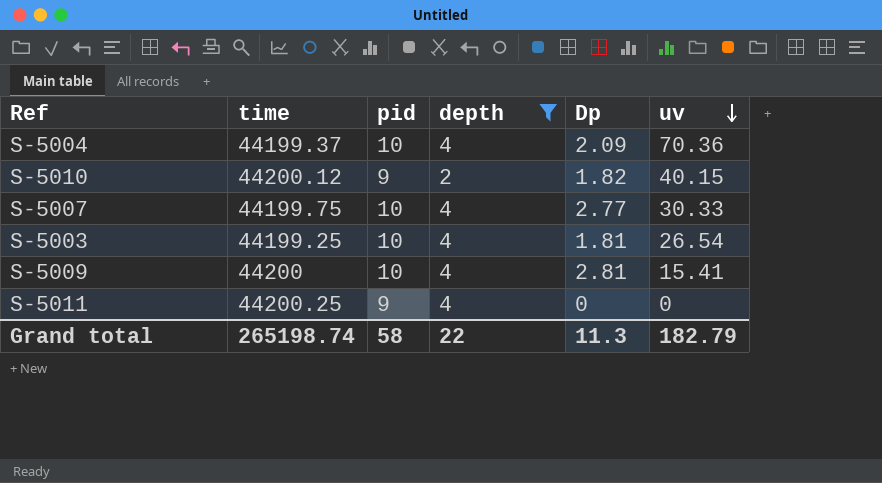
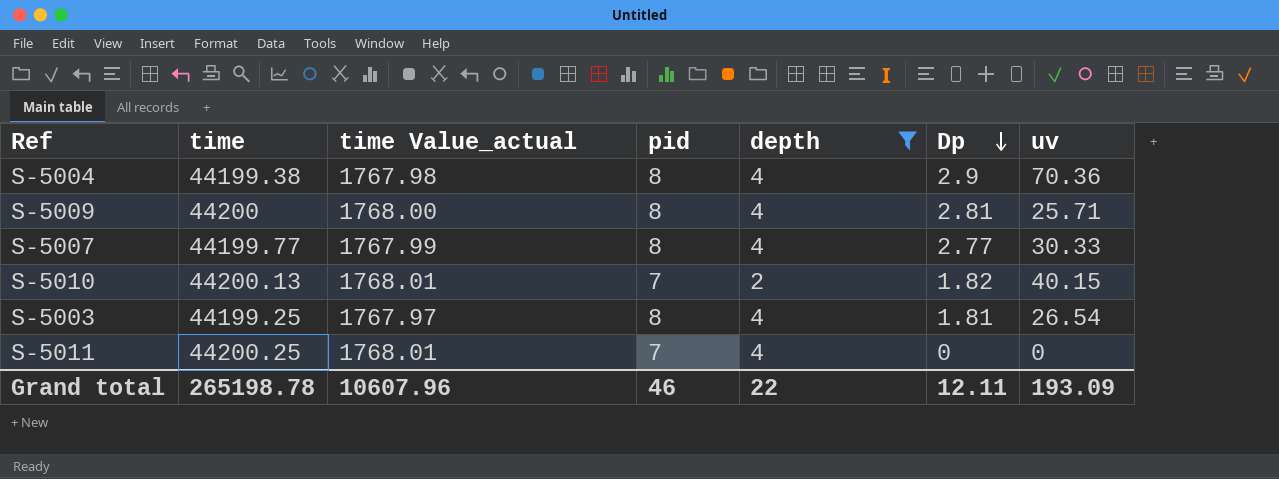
row order: uv descending -> Dp descending
column time Value_actual | formula: none -> [time] * 0.04
S-5004 | time: 44199.37 -> 44199.38
S-5004 | pid: 10 -> 8
S-5004 | Dp: 2.09 -> 2.9
S-5009 | pid: 10 -> 8
S-5009 | uv: 15.41 -> 25.71
S-5007 | time: 44199.75 -> 44199.77
S-5007 | pid: 10 -> 8
S-5010 | time: 44200.12 -> 44200.13
S-5010 | pid: 9 -> 7
S-5003 | pid: 10 -> 8
S-5011 | pid: 9 -> 7
Grand total | time: 265198.74 -> 265198.78
Grand total | pid: 58 -> 46
Grand total | Dp: 11.3 -> 12.11
Grand total | uv: 182.79 -> 193.09

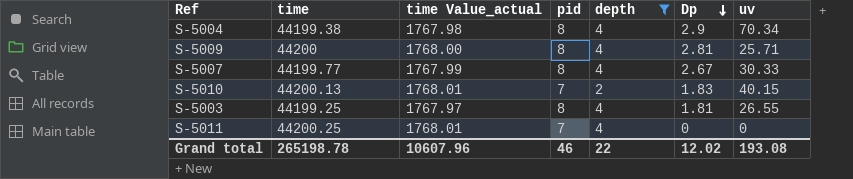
S-5004 | uv: 70.36 -> 70.34
S-5007 | Dp: 2.77 -> 2.67
S-5010 | Dp: 1.82 -> 1.83
S-5003 | uv: 26.54 -> 26.55
Grand total | Dp: 12.11 -> 12.02
Grand total | uv: 193.09 -> 193.08

